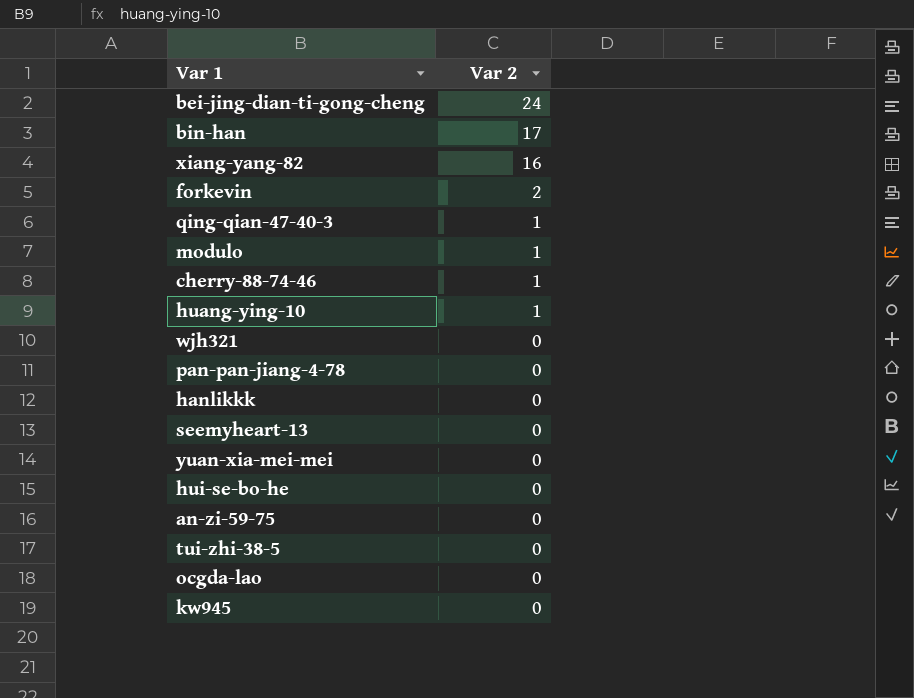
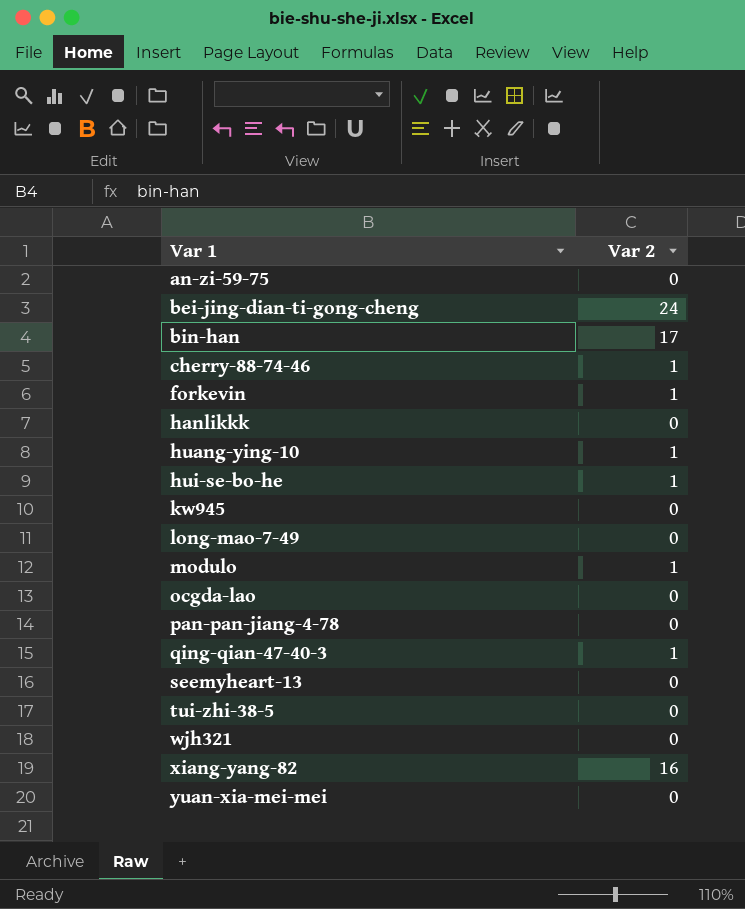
row order: Var 2 descending -> Var 1 ascending
forkevin | Var 2: 2 -> 1
hui-se-bo-he | Var 2: 0 -> 1
row long-mao-7-49: none -> 0

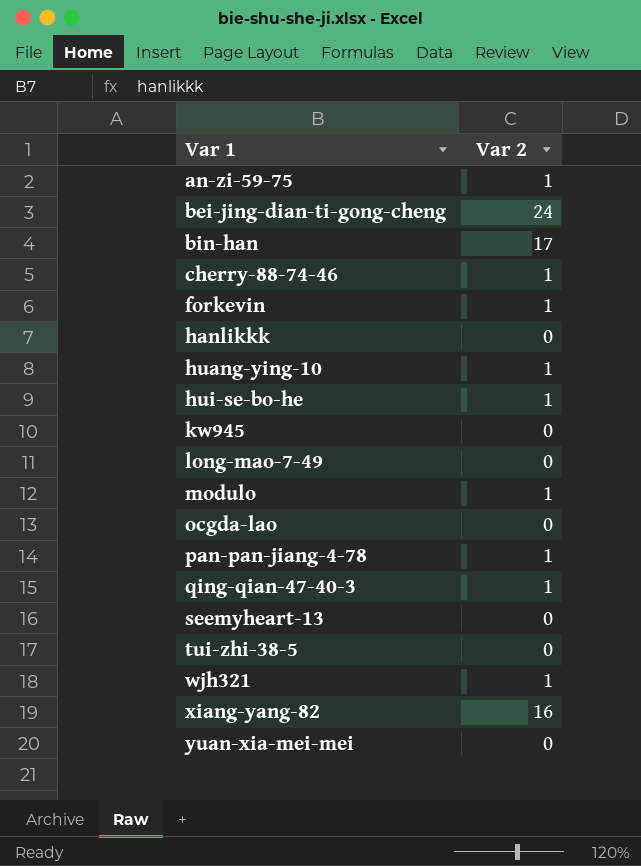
an-zi-59-75 | Var 2: 0 -> 1
pan-pan-jiang-4-78 | Var 2: 0 -> 1
wjh321 | Var 2: 0 -> 1

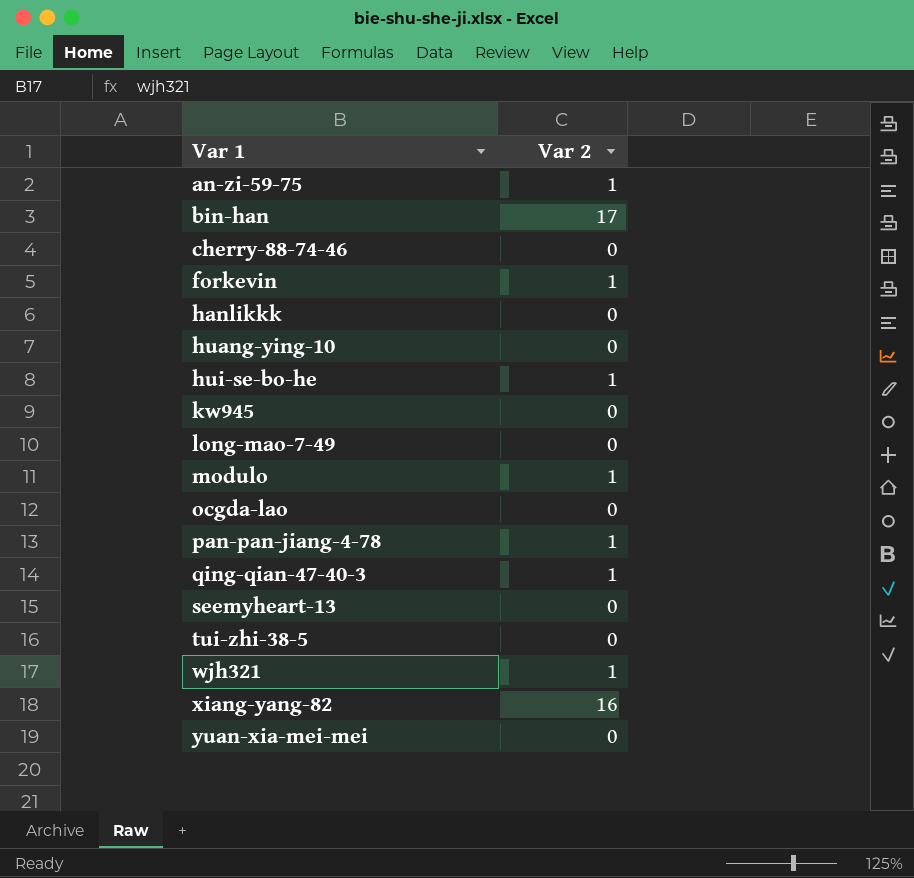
row bei-jing-dian-ti-gong-cheng: 24 -> none
cherry-88-74-46 | Var 2: 1 -> 0
huang-ying-10 | Var 2: 1 -> 0

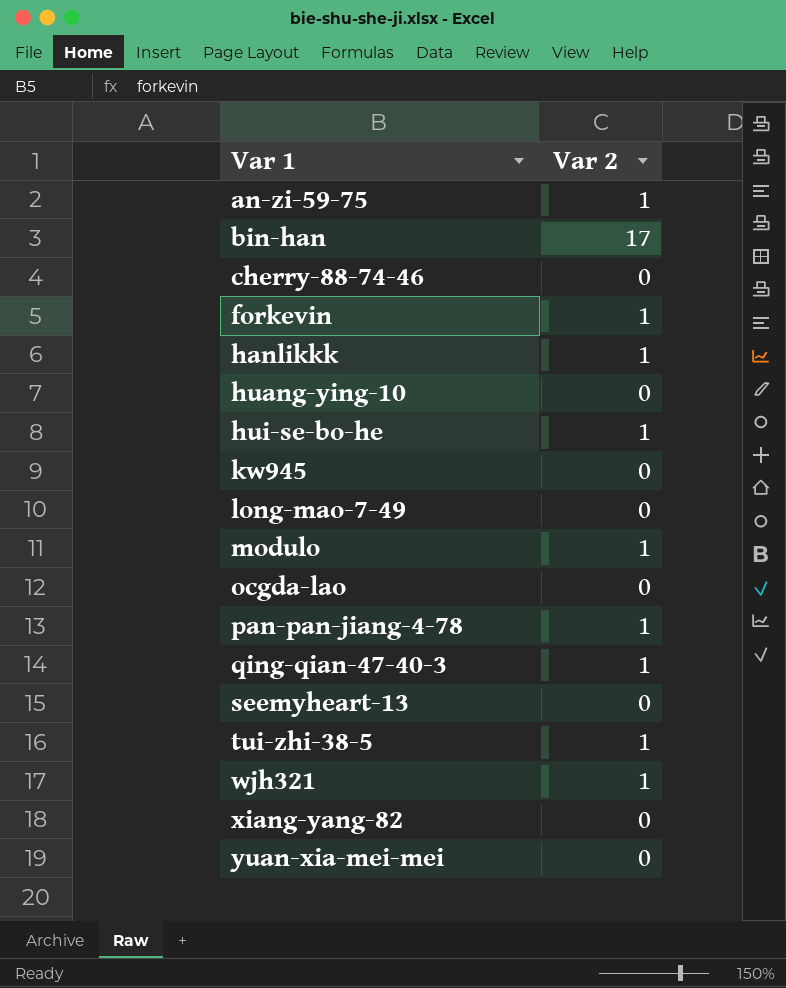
hanlikkk | Var 2: 0 -> 1
tui-zhi-38-5 | Var 2: 0 -> 1
xiang-yang-82 | Var 2: 16 -> 0

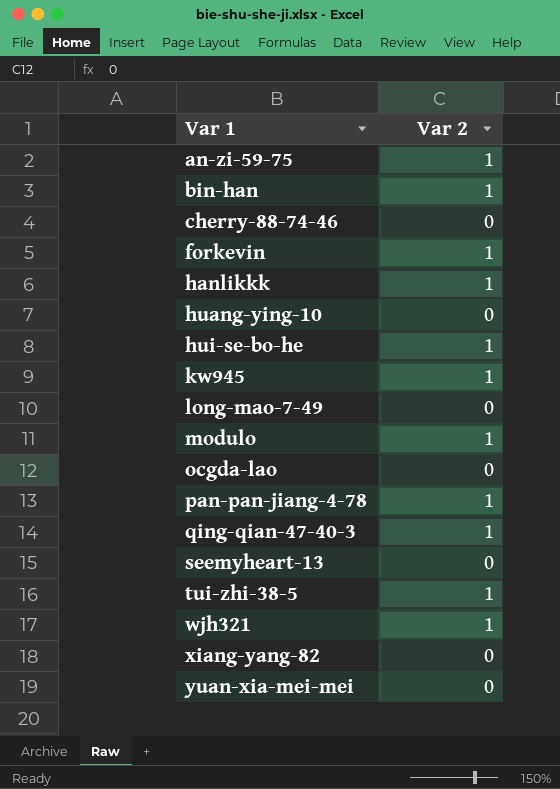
bin-han | Var 2: 17 -> 1
kw945 | Var 2: 0 -> 1

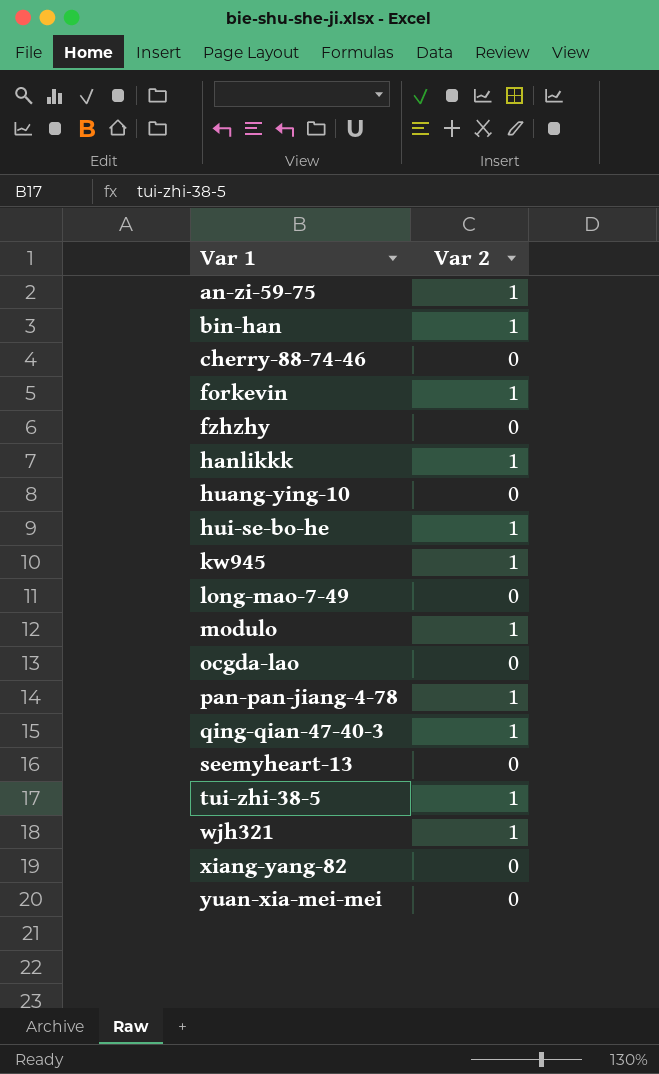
row fzhzhy: none -> 0

